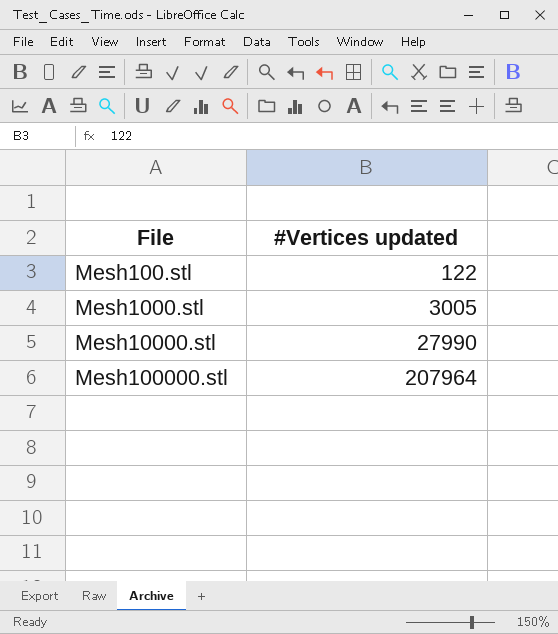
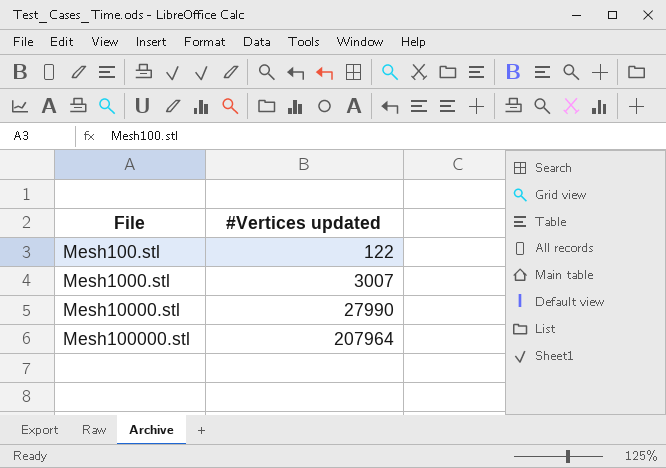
Mesh1000.stl | #Vertices updated: 3005 -> 3007

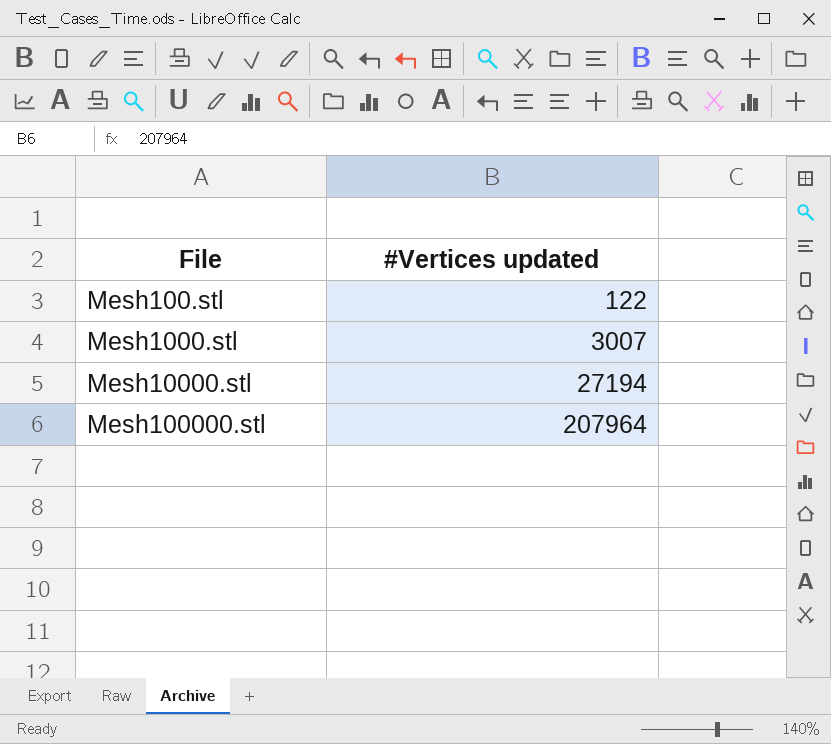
Mesh10000.stl | #Vertices updated: 27990 -> 27194

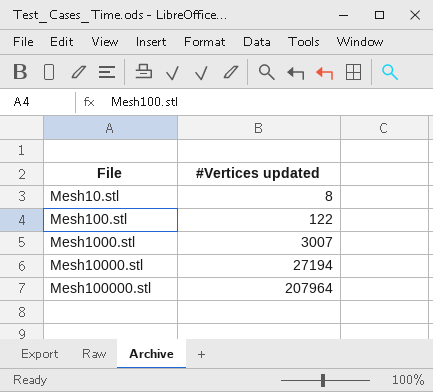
row Mesh10.stl: none -> 8

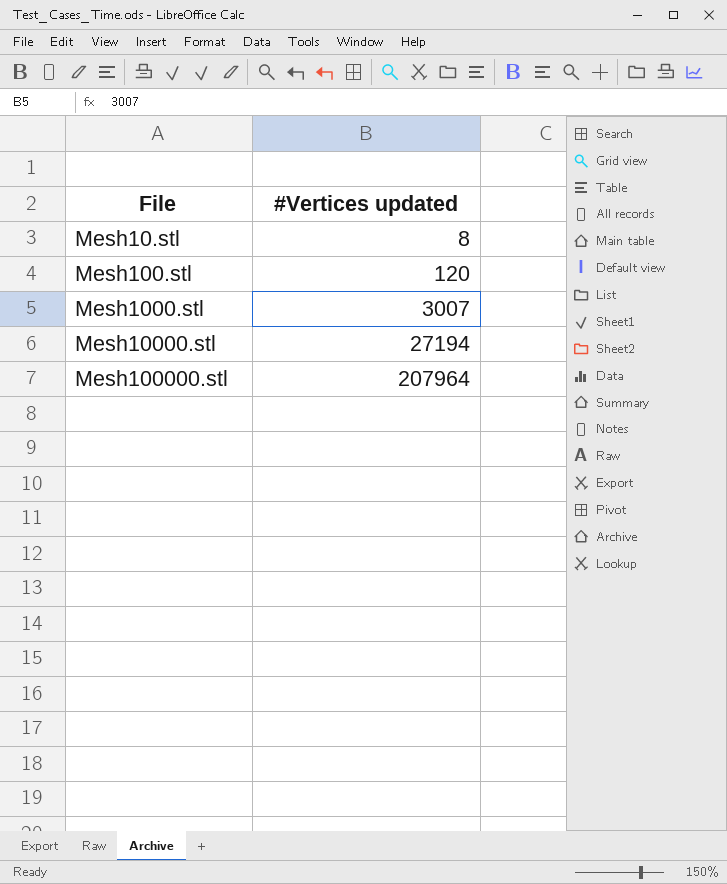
Mesh100.stl | #Vertices updated: 122 -> 120

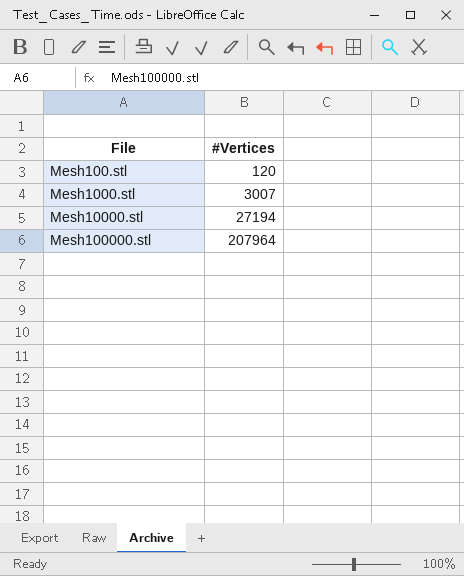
column name: #Vertices updated -> #Vertices
row Mesh10.stl: 8 -> none

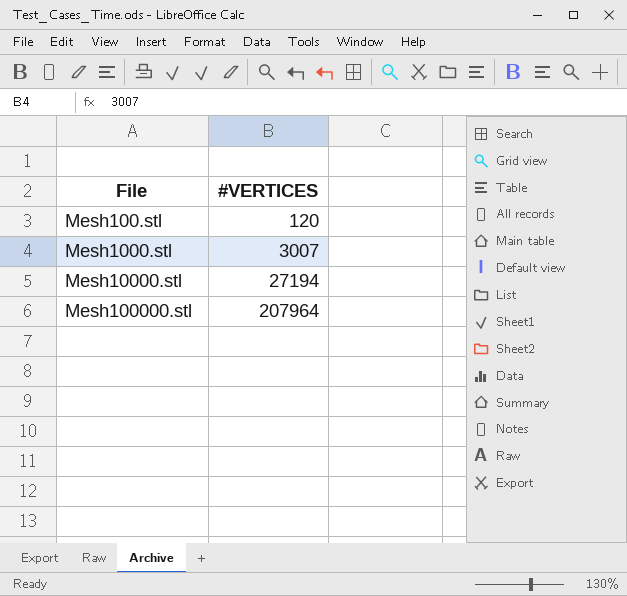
column name: #Vertices -> #VERTICES

